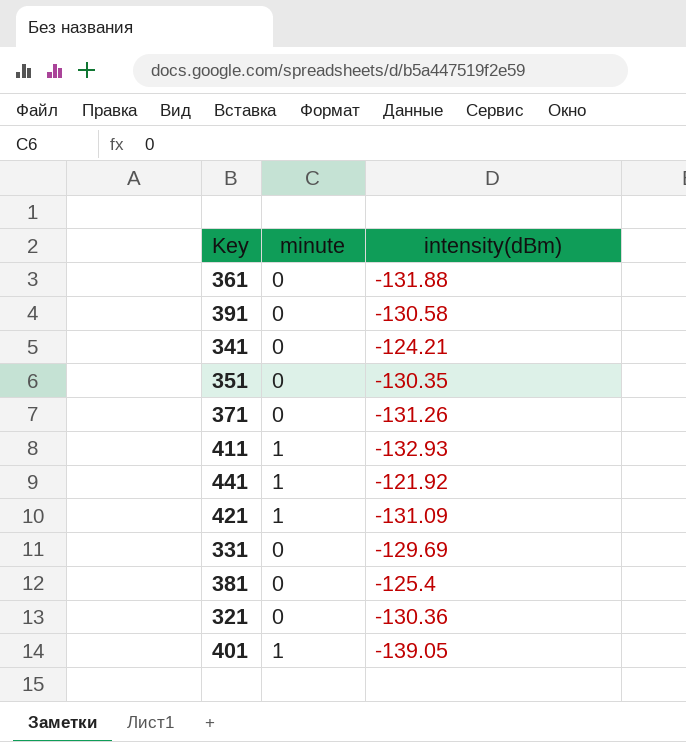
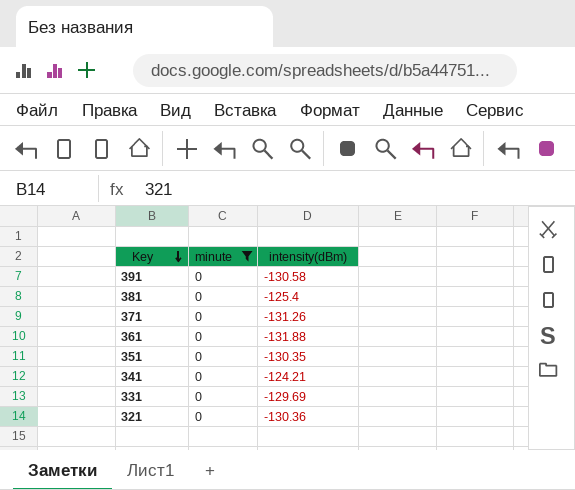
filter: none -> minute = 0
row order: none -> Key descending

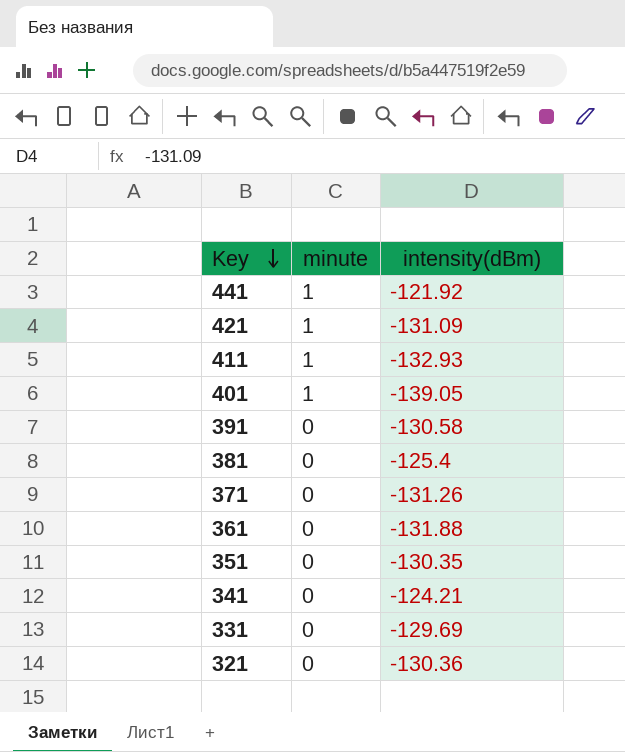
filter: minute = 0 -> none

